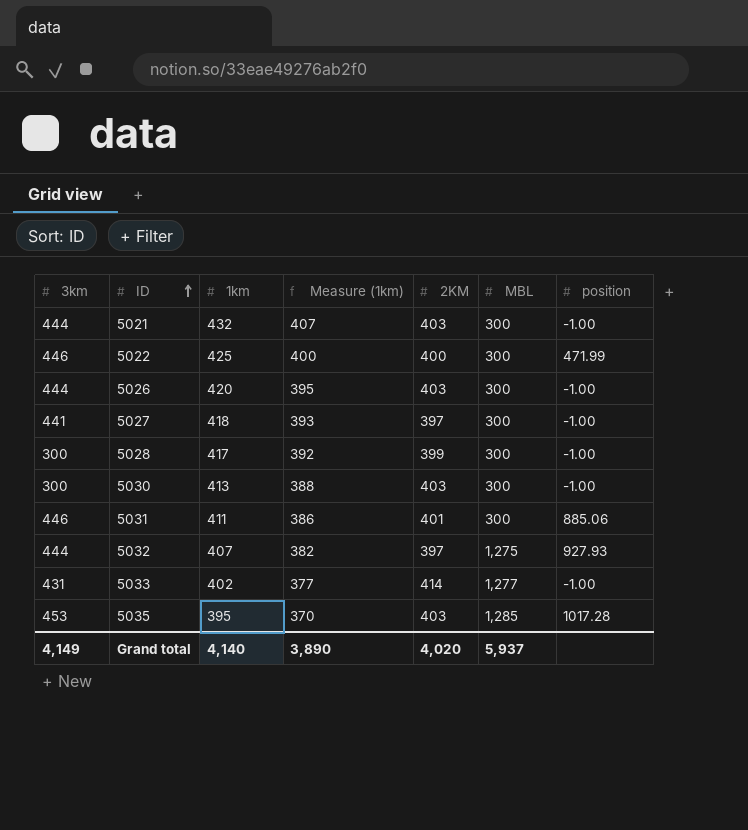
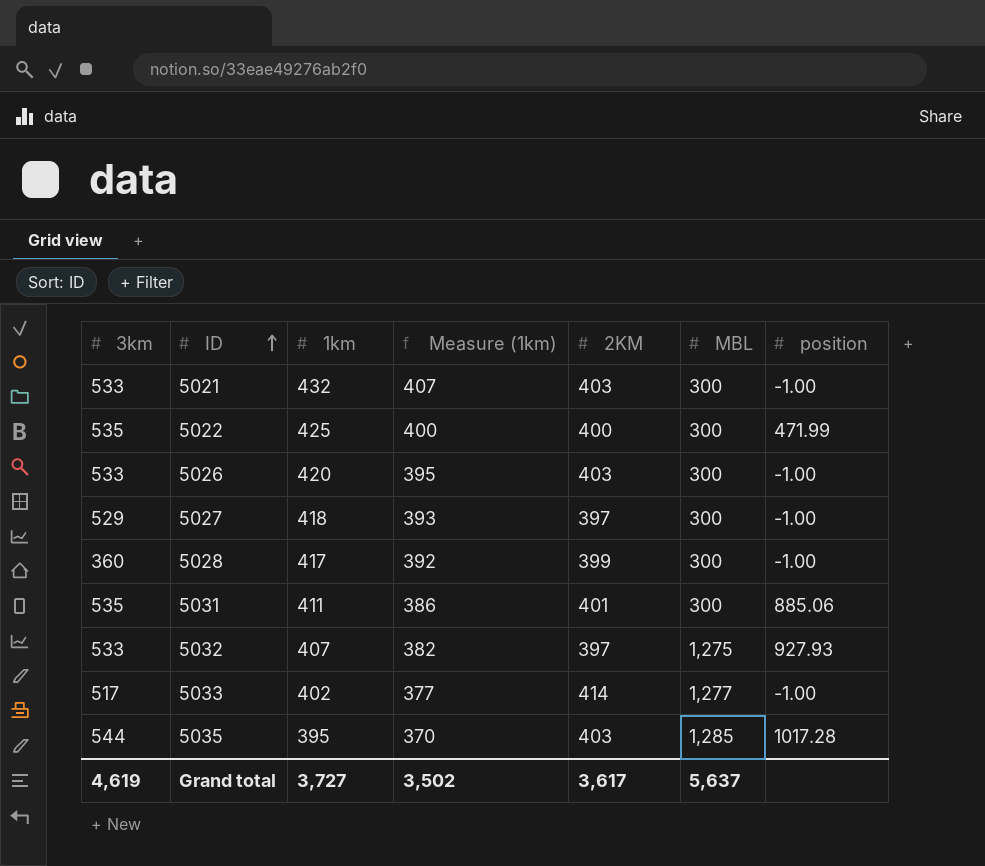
row 5030: 300 | 413 | 388 | 403 | 300 | -1.00 -> none
5021 | 3km: 444 -> 533
5022 | 3km: 446 -> 535
5026 | 3km: 444 -> 533
5027 | 3km: 441 -> 529
5028 | 3km: 300 -> 360
5031 | 3km: 446 -> 535
5032 | 3km: 444 -> 533
5033 | 3km: 431 -> 517
5035 | 3km: 453 -> 544
Grand total | 3km: 4,149 -> 4,619
Grand total | 1km: 4,140 -> 3,727
Grand total | Measure (1km): 3,890 -> 3,502
Grand total | 2KM: 4,020 -> 3,617
Grand total | MBL: 5,937 -> 5,637

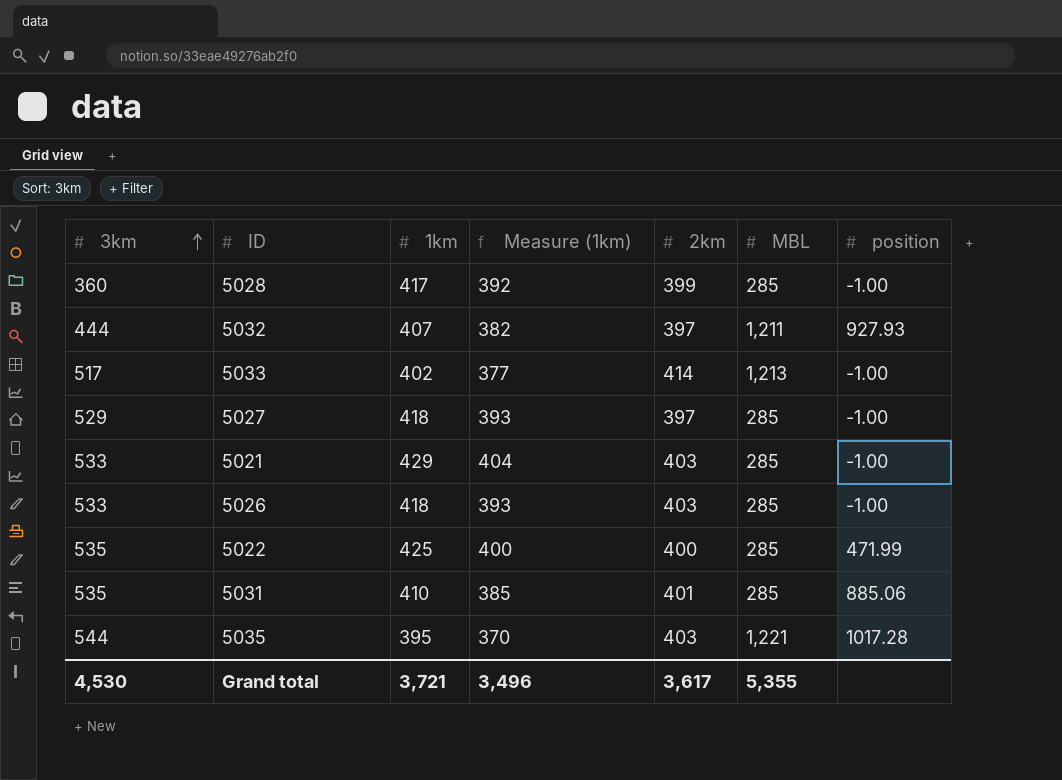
row order: ID ascending -> 3km ascending
column name: 2KM -> 2km
5028 | MBL: 300 -> 285
5032 | 3km: 533 -> 444
5032 | MBL: 1,275 -> 1,211
5033 | MBL: 1,277 -> 1,213
5027 | MBL: 300 -> 285
5021 | 1km: 432 -> 429
5021 | Measure (1km): 407 -> 404
5021 | MBL: 300 -> 285
5026 | 1km: 420 -> 418
5026 | Measure (1km): 395 -> 393
5026 | MBL: 300 -> 285
5022 | MBL: 300 -> 285
5031 | 1km: 411 -> 410
5031 | Measure (1km): 386 -> 385
5031 | MBL: 300 -> 285
5035 | MBL: 1,285 -> 1,221
Grand total | 3km: 4,619 -> 4,530
Grand total | 1km: 3,727 -> 3,721
Grand total | Measure (1km): 3,502 -> 3,496
Grand total | MBL: 5,637 -> 5,355

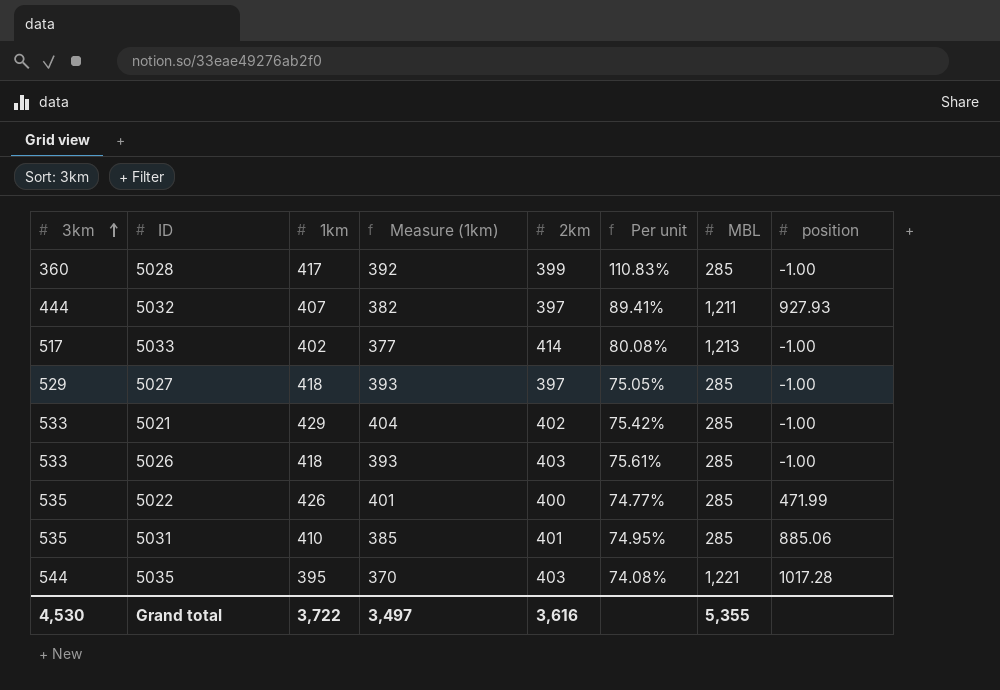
column Per unit | formula: none -> [2km] / [3km]
5021 | 2km: 403 -> 402
5022 | 1km: 425 -> 426
5022 | Measure (1km): 400 -> 401
Grand total | 1km: 3,721 -> 3,722
Grand total | Measure (1km): 3,496 -> 3,497
Grand total | 2km: 3,617 -> 3,616

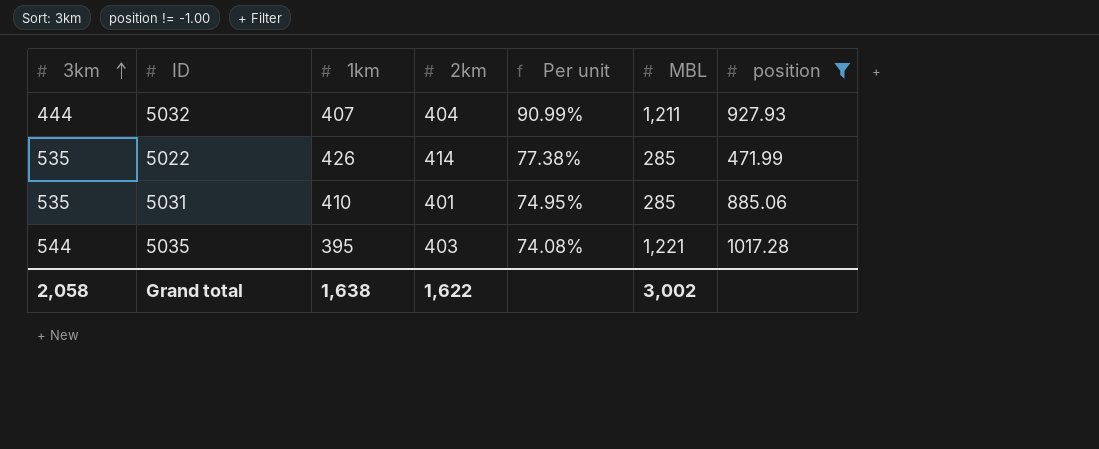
filter: none -> position != -1.00
column Measure (1km) | formula: [1km] - 25 -> none
5032 | 2km: 397 -> 404
5032 | Per unit: 89.41% -> 90.99%
5022 | 2km: 400 -> 414
5022 | Per unit: 74.77% -> 77.38%
Grand total | 3km: 4,530 -> 2,058
Grand total | 1km: 3,722 -> 1,638
Grand total | 2km: 3,616 -> 1,622
Grand total | MBL: 5,355 -> 3,002

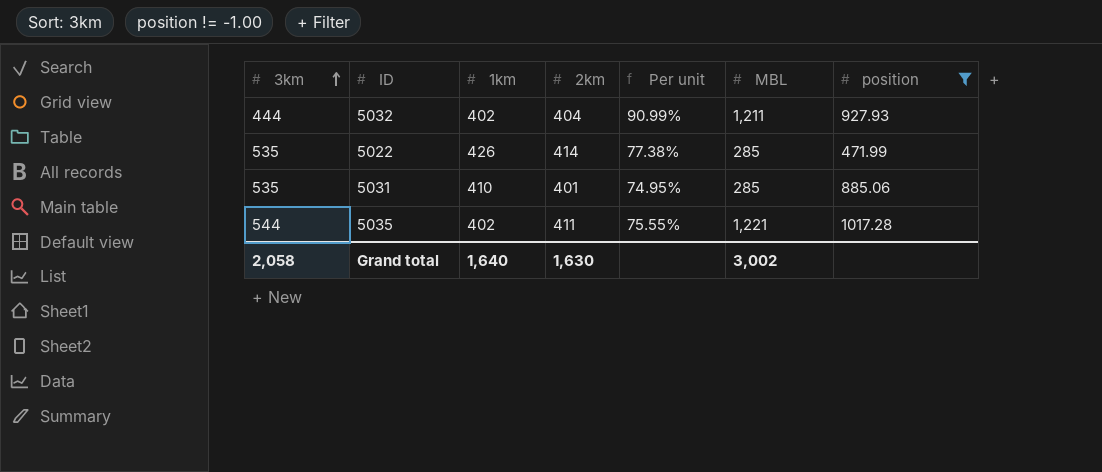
5032 | 1km: 407 -> 402
5035 | 1km: 395 -> 402
5035 | 2km: 403 -> 411
5035 | Per unit: 74.08% -> 75.55%
Grand total | 1km: 1,638 -> 1,640
Grand total | 2km: 1,622 -> 1,630

